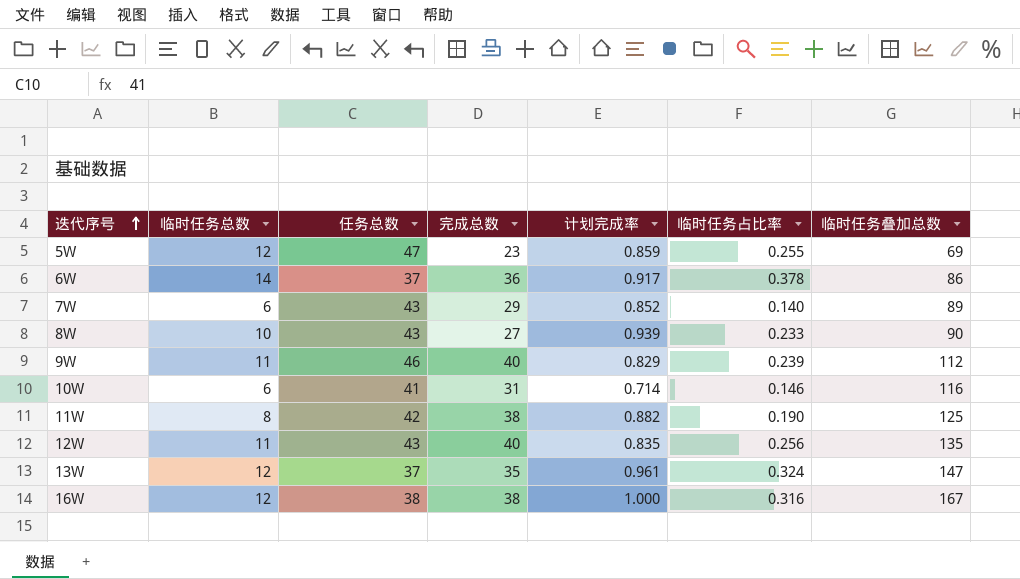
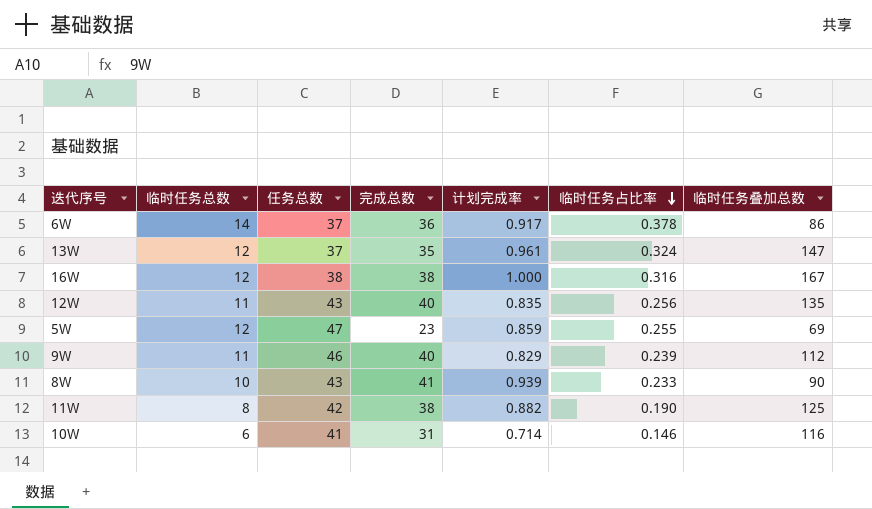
row order: 迭代序号 ascending -> 临时任务占比率 descending
row 7W: 6 | 43 | 29 | 0.852 | 0.140 | 89 -> none
8W | 完成总数: 27 -> 41

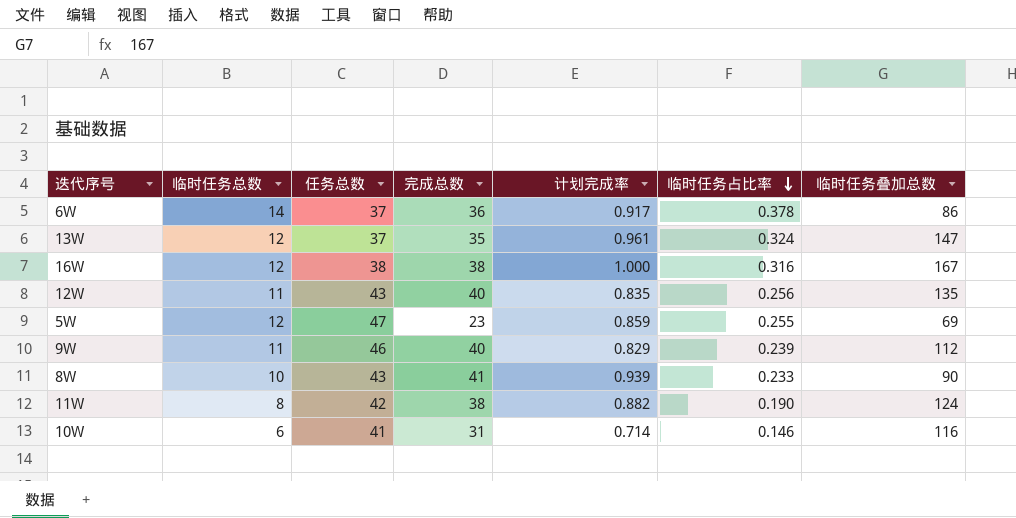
11W | 临时任务叠加总数: 125 -> 124

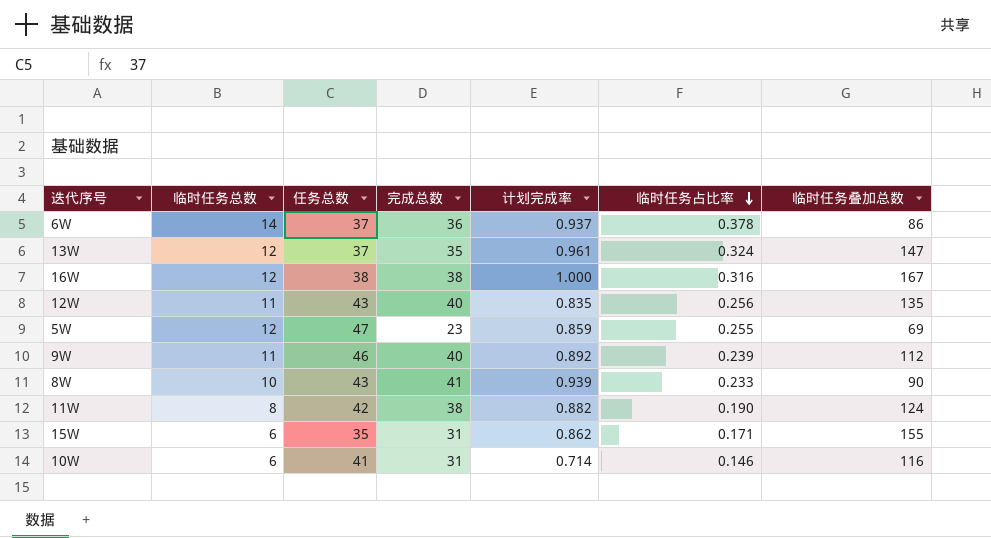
6W | 计划完成率: 0.917 -> 0.937
9W | 计划完成率: 0.829 -> 0.892
row 15W: none -> 6 | 35 | 31 | 0.862 | 0.171 | 155

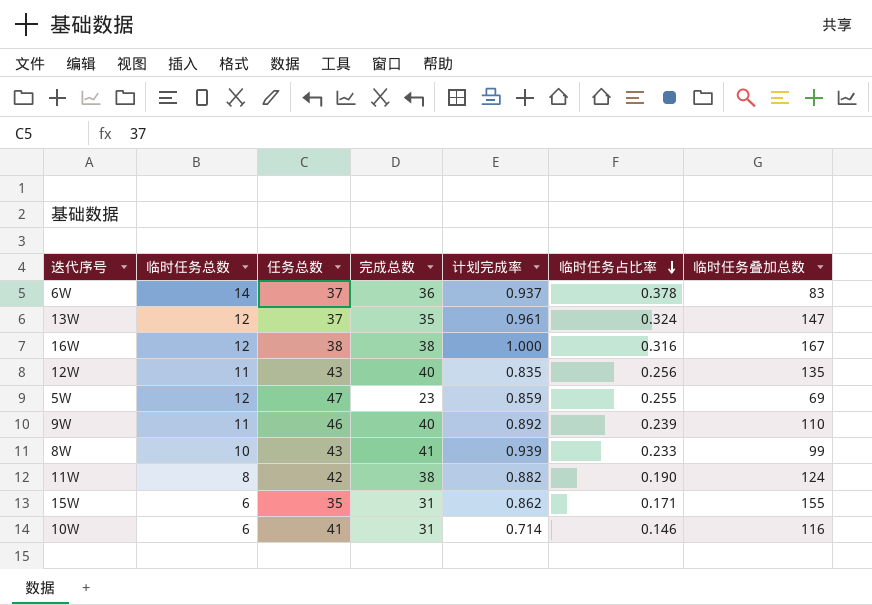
6W | 临时任务叠加总数: 86 -> 83
9W | 临时任务叠加总数: 112 -> 110
8W | 临时任务叠加总数: 90 -> 99

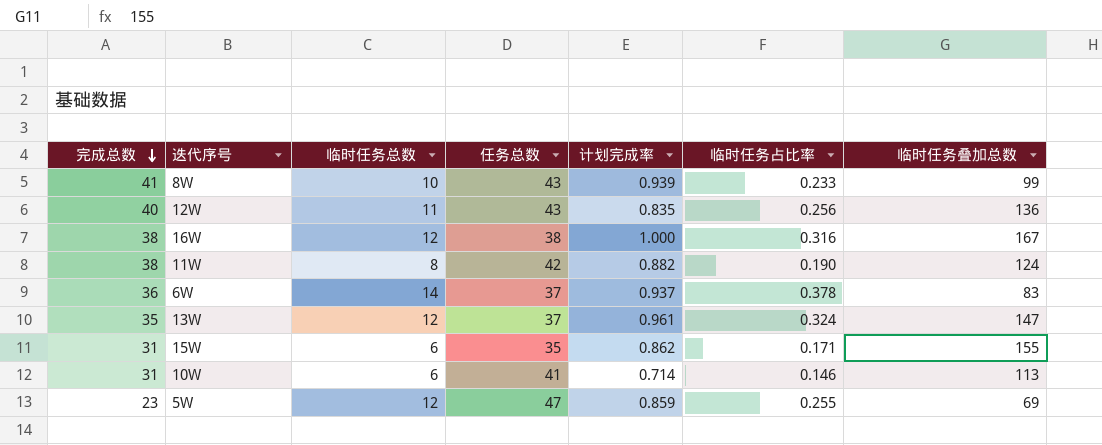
row order: 临时任务占比率 descending -> 完成总数 descending
column 完成总数 | position: 4 -> 1
row 9W: 11 | 46 | 40 | 0.892 | 0.239 | 110 -> none
12W | 临时任务叠加总数: 135 -> 136
10W | 临时任务叠加总数: 116 -> 113

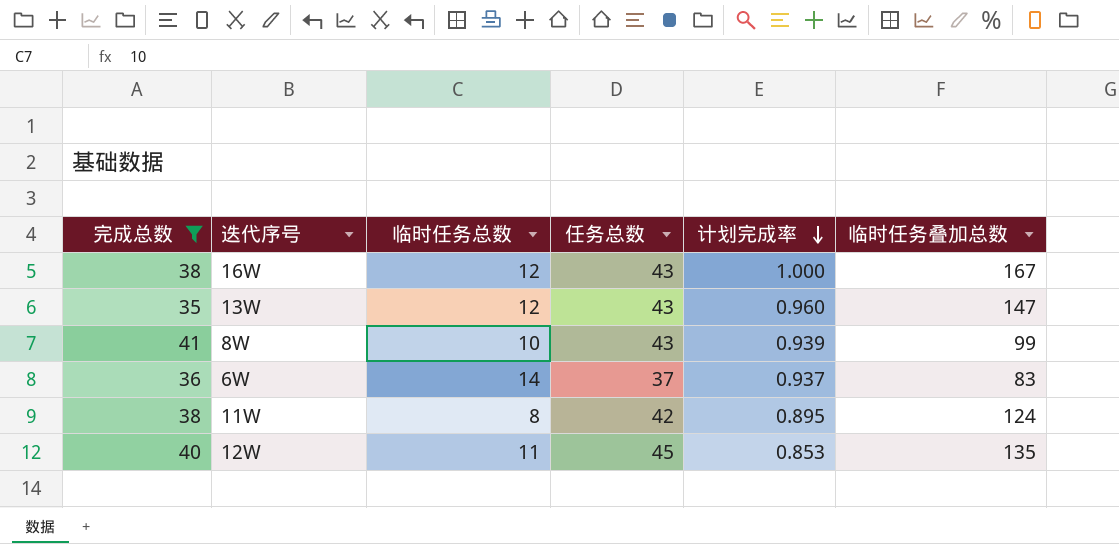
filter: none -> 完成总数 >= 35
row order: 完成总数 descending -> 计划完成率 descending
column 临时任务占比率 | formula: [临时任务总数] / [任务总数] -> none
16W | 任务总数: 38 -> 43
13W | 任务总数: 37 -> 43
13W | 计划完成率: 0.961 -> 0.960
11W | 计划完成率: 0.882 -> 0.895
12W | 任务总数: 43 -> 45
12W | 计划完成率: 0.835 -> 0.853
12W | 临时任务叠加总数: 136 -> 135

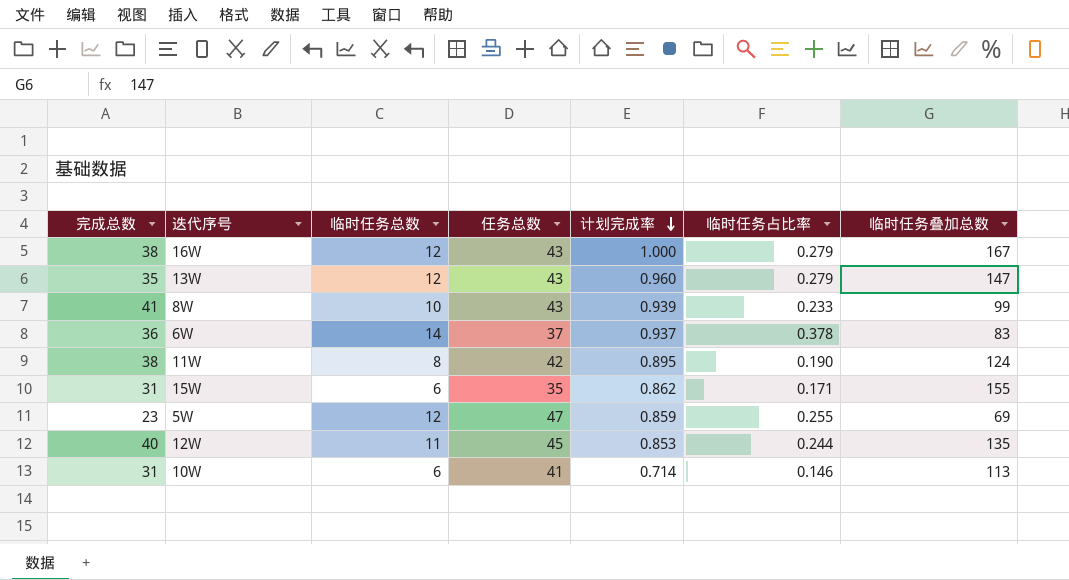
filter: 完成总数 >= 35 -> none
column 临时任务占比率 | formula: none -> [临时任务总数] / [任务总数]

